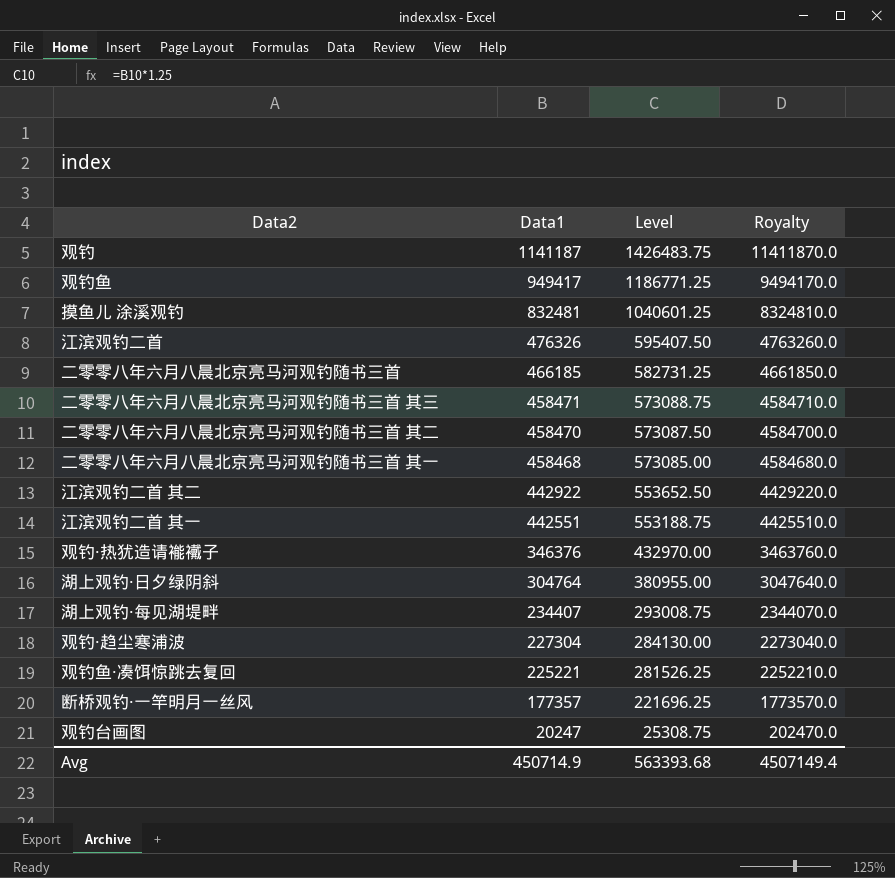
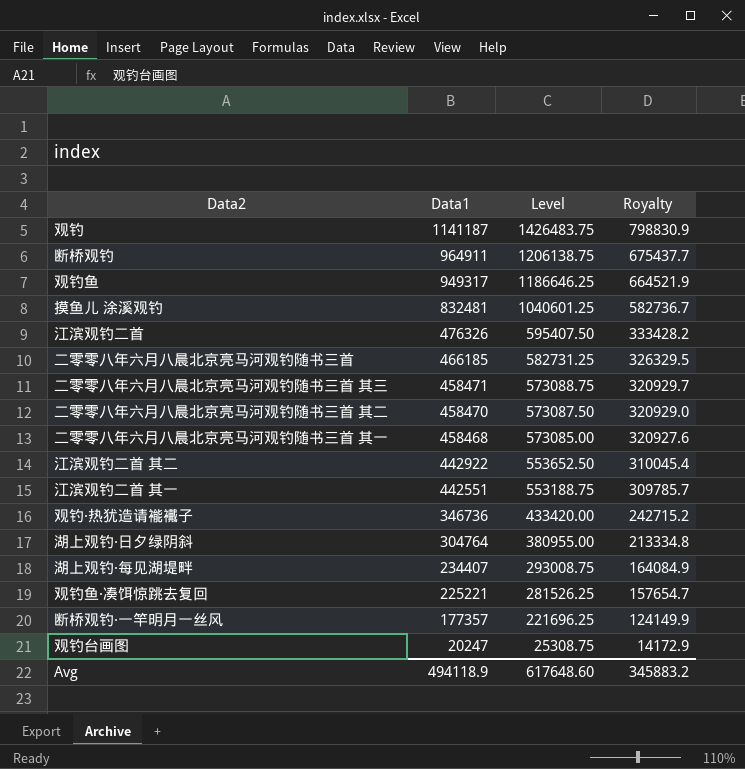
column Royalty | formula: [Data1] * 10 -> [Data1] * 0.7
row 观钓·趋尘寒浦波: 227304 | 284130.00 | 2273040.0 -> none
row 断桥观钓: none -> 964911 | 1206138.75 | 675437.7
观钓鱼 | Data1: 949417 -> 949317
观钓鱼 | Level: 1186771.25 -> 1186646.25
观钓·热犹造请褦襶子 | Data1: 346376 -> 346736
观钓·热犹造请褦襶子 | Level: 432970.00 -> 433420.00
Avg | Data1: 450714.9 -> 494118.9
Avg | Level: 563393.68 -> 617648.60
Avg | Royalty: 4507149.4 -> 345883.2

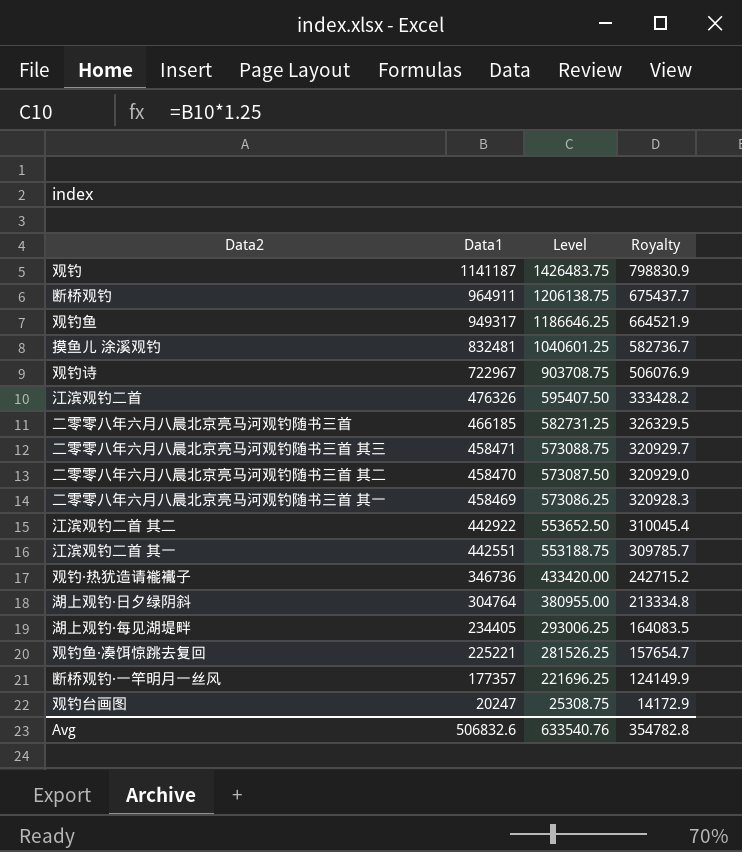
row 观钓诗: none -> 722967 | 903708.75 | 506076.9
二零零八年六月八晨北京亮马河观钓随书三首 其一 | Data1: 458468 -> 458469
二零零八年六月八晨北京亮马河观钓随书三首 其一 | Level: 573085.00 -> 573086.25
二零零八年六月八晨北京亮马河观钓随书三首 其一 | Royalty: 320927.6 -> 320928.3
湖上观钓·每见湖堤畔 | Data1: 234407 -> 234405
湖上观钓·每见湖堤畔 | Level: 293008.75 -> 293006.25
湖上观钓·每见湖堤畔 | Royalty: 164084.9 -> 164083.5
Avg | Data1: 494118.9 -> 506832.6
Avg | Level: 617648.60 -> 633540.76
Avg | Royalty: 345883.2 -> 354782.8

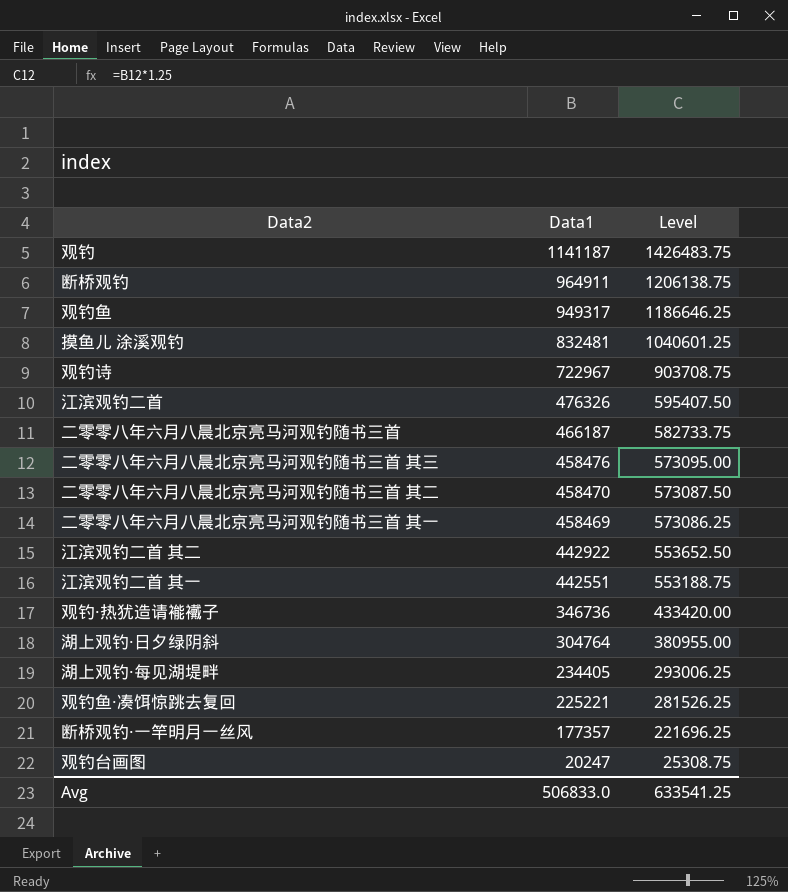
column Royalty | formula: [Data1] * 0.7 -> none
二零零八年六月八晨北京亮马河观钓随书三首 | Data1: 466185 -> 466187
二零零八年六月八晨北京亮马河观钓随书三首 | Level: 582731.25 -> 582733.75
二零零八年六月八晨北京亮马河观钓随书三首 其三 | Data1: 458471 -> 458476
二零零八年六月八晨北京亮马河观钓随书三首 其三 | Level: 573088.75 -> 573095.00
Avg | Data1: 506832.6 -> 506833.0
Avg | Level: 633540.76 -> 633541.25

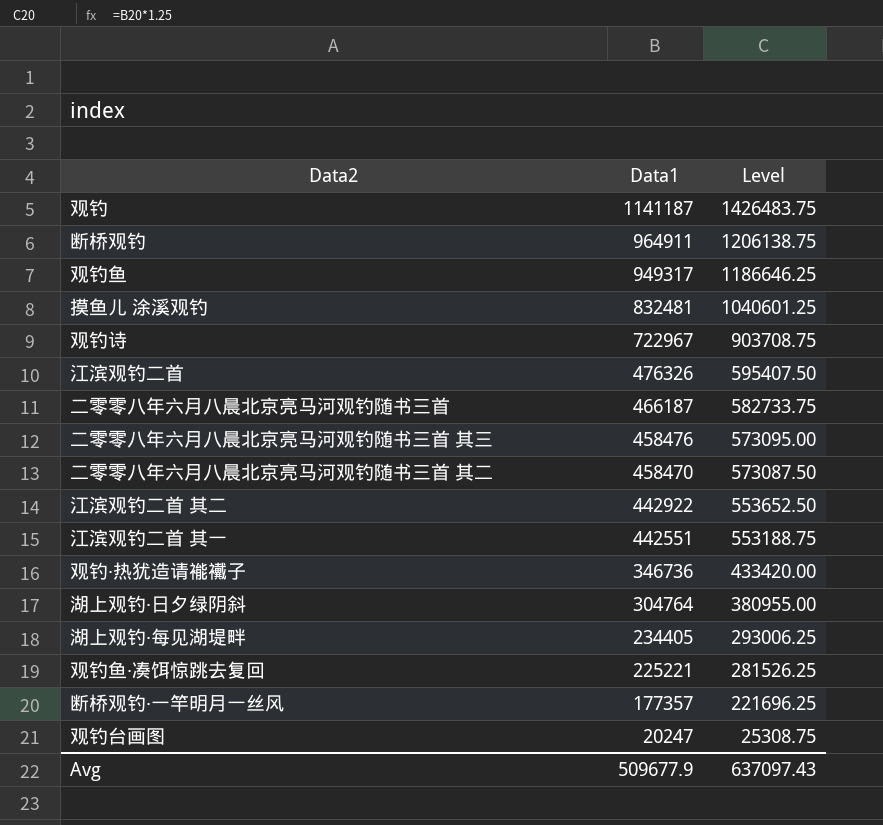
row 二零零八年六月八晨北京亮马河观钓随书三首 其一: 458469 | 573086.25 -> none
Avg | Data1: 506833.0 -> 509677.9
Avg | Level: 633541.25 -> 637097.43

